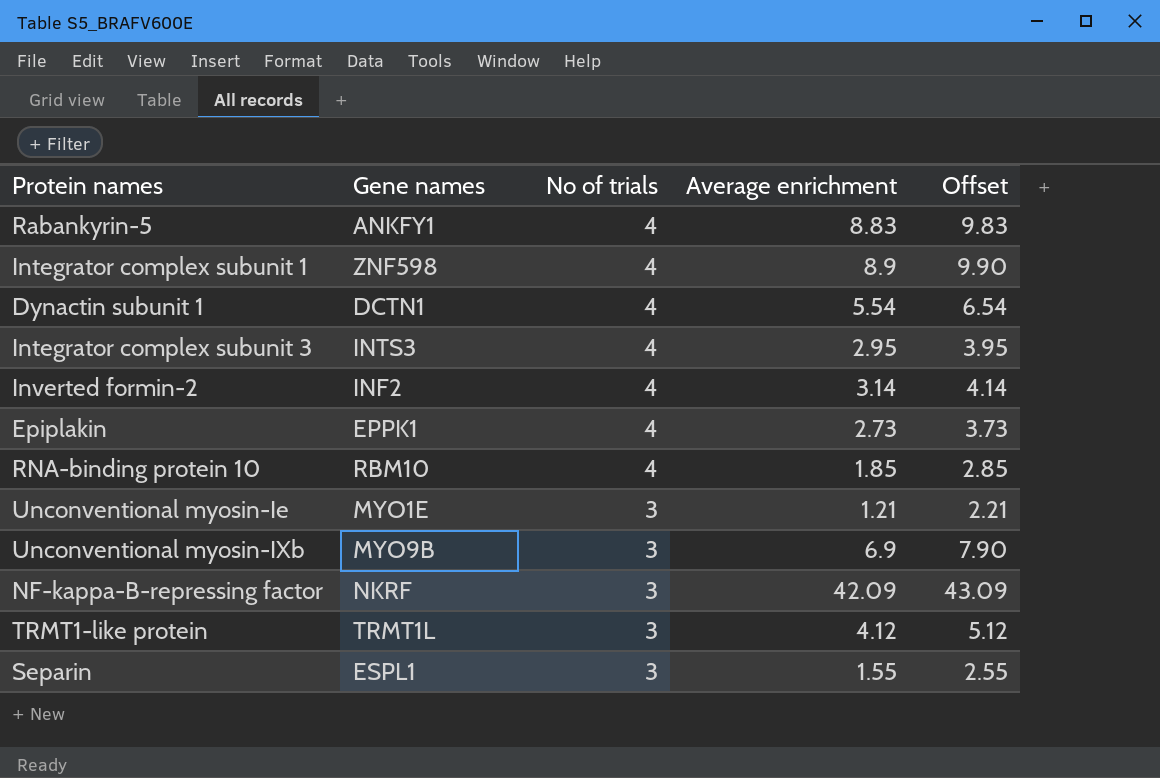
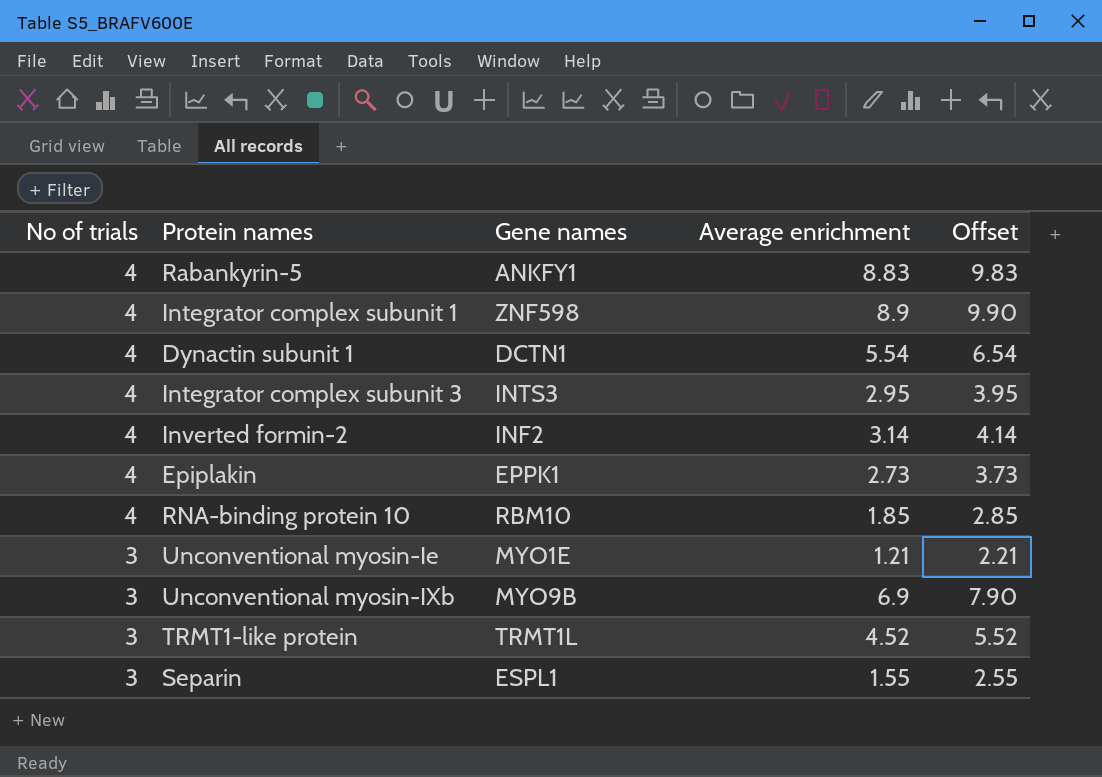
column No of trials | position: 3 -> 1
row NF-kappa-B-repressing factor: NKRF | 3 | 42.09 | 43.09 -> none
TRMT1-like protein | Average enrichment: 4.12 -> 4.52
TRMT1-like protein | Offset: 5.12 -> 5.52

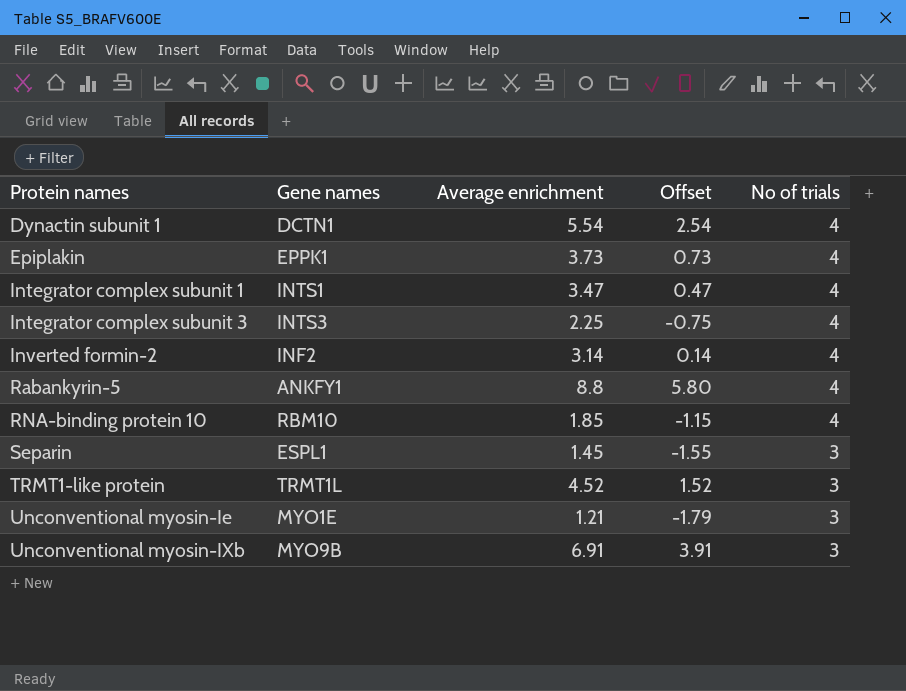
row order: No of trials descending -> Protein names ascending
column Offset | formula: [Average enrichment] + 1 -> [Average enrichment] - 3
column No of trials | position: 1 -> 5
Epiplakin | Average enrichment: 2.73 -> 3.73
Integrator complex subunit 1 | Gene names: ZNF598 -> INTS1
Integrator complex subunit 1 | Average enrichment: 8.9 -> 3.47
Integrator complex subunit 3 | Average enrichment: 2.95 -> 2.25
Rabankyrin-5 | Average enrichment: 8.83 -> 8.8
Separin | Average enrichment: 1.55 -> 1.45
Unconventional myosin-IXb | Average enrichment: 6.9 -> 6.91

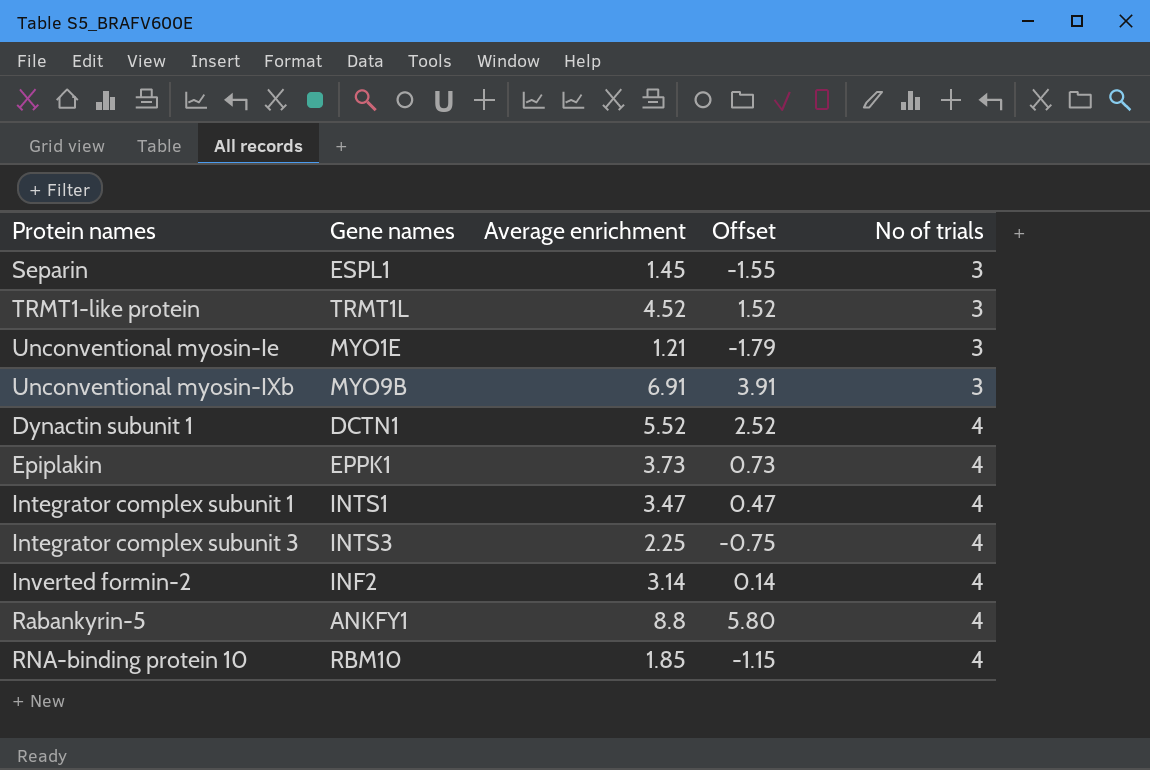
row order: Protein names ascending -> No of trials ascending
Dynactin subunit 1 | Average enrichment: 5.54 -> 5.52
Dynactin subunit 1 | Offset: 2.54 -> 2.52

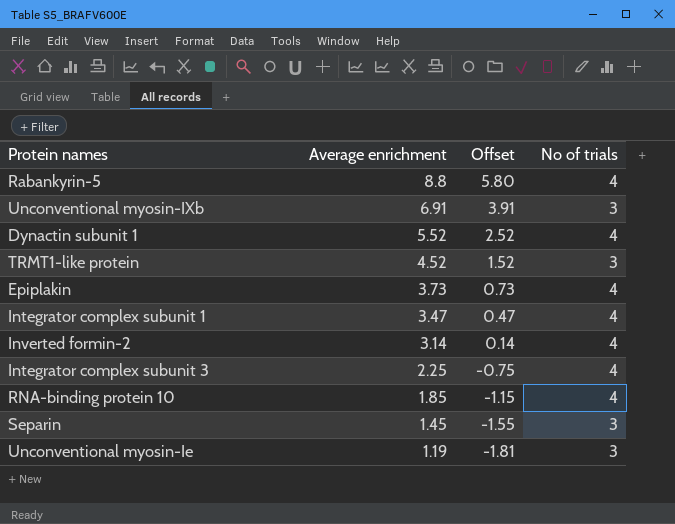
row order: No of trials ascending -> Average enrichment descending
column Gene names | position: 2 -> none
Unconventional myosin-Ie | Average enrichment: 1.21 -> 1.19
Unconventional myosin-Ie | Offset: -1.79 -> -1.81

